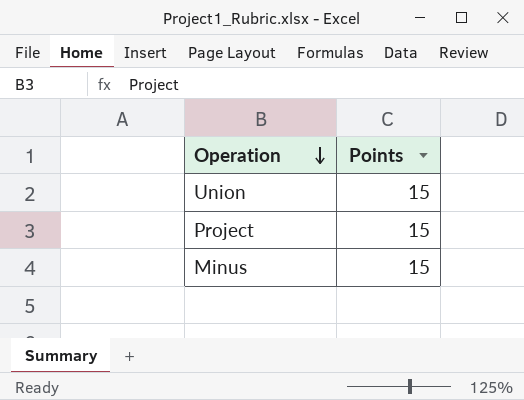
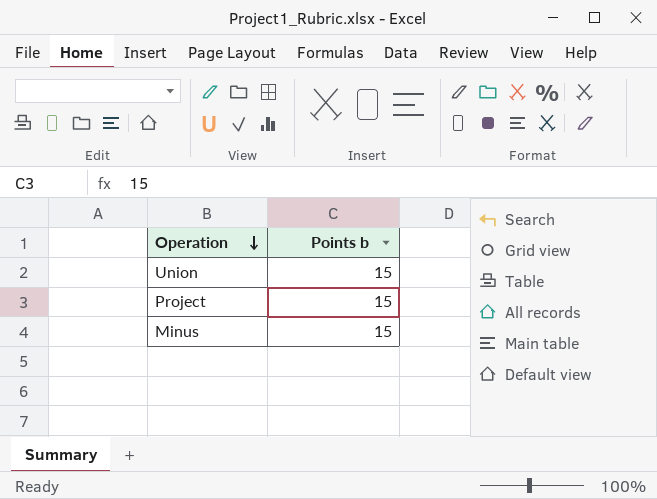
column name: Points -> Points b

